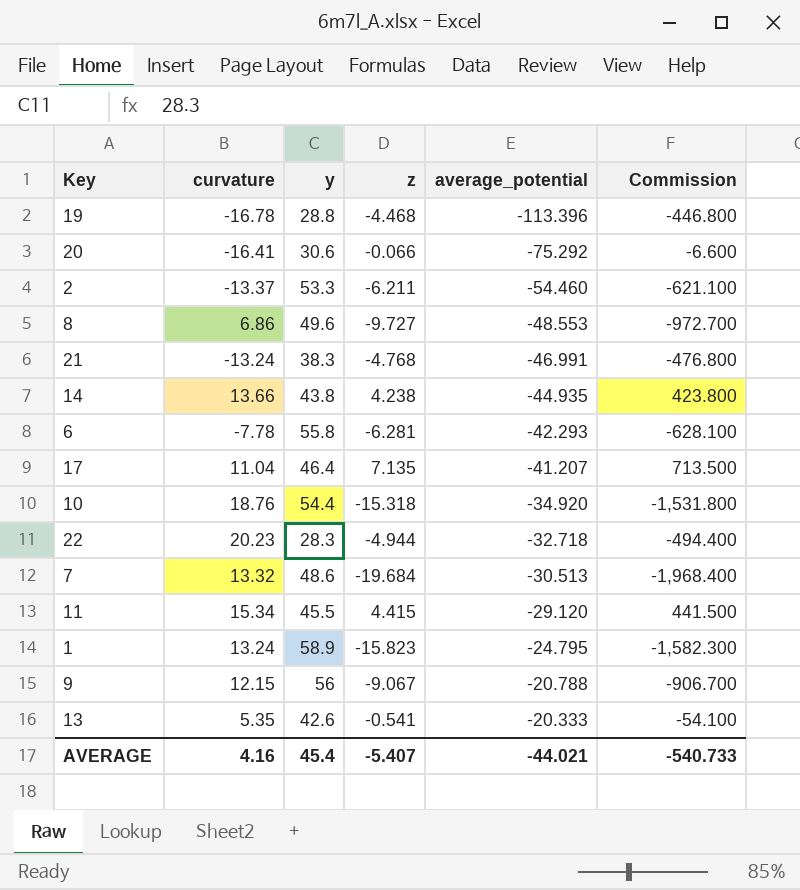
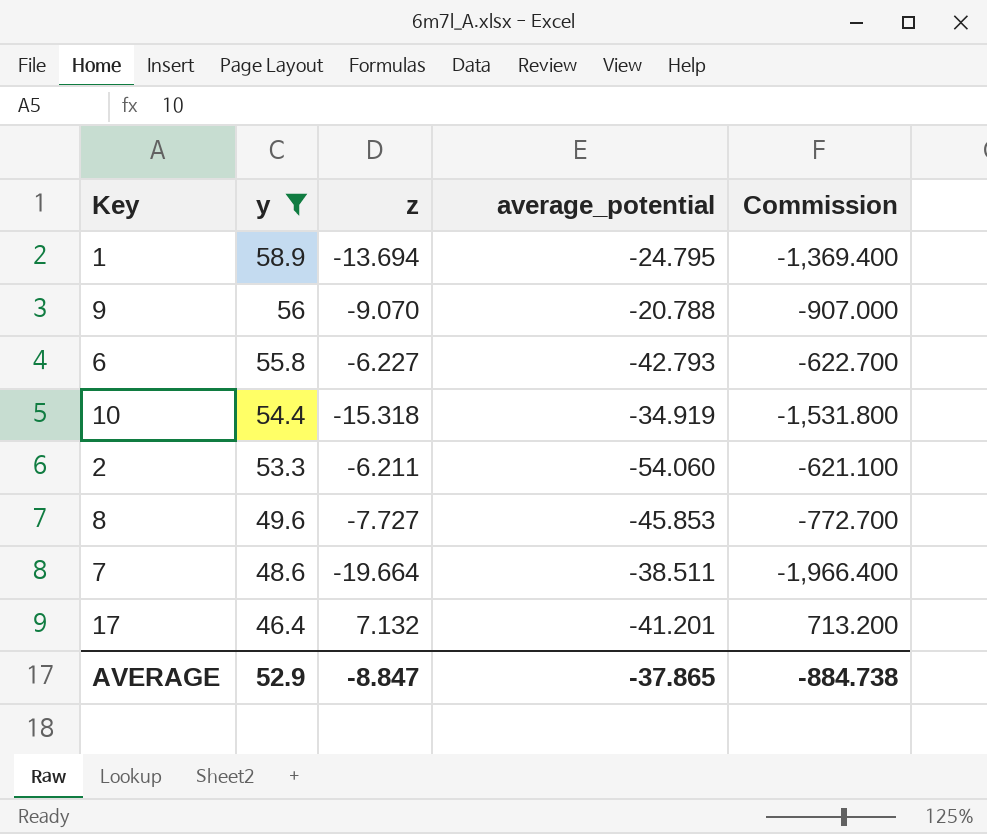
filter: none -> y >= 46.4
row order: average_potential ascending -> y descending
column curvature | position: 2 -> none
1 | z: -15.823 -> -13.694
1 | Commission: -1,582.300 -> -1,369.400
9 | z: -9.067 -> -9.070
9 | Commission: -906.700 -> -907.000
6 | z: -6.281 -> -6.227
6 | average_potential: -42.293 -> -42.793
6 | Commission: -628.100 -> -622.700
10 | average_potential: -34.920 -> -34.919
2 | average_potential: -54.460 -> -54.060
8 | z: -9.727 -> -7.727
8 | average_potential: -48.553 -> -45.853
8 | Commission: -972.700 -> -772.700
7 | z: -19.684 -> -19.664
7 | average_potential: -30.513 -> -38.511
7 | Commission: -1,968.400 -> -1,966.400
17 | z: 7.135 -> 7.132
17 | average_potential: -41.207 -> -41.201
17 | Commission: 713.500 -> 713.200
AVERAGE | y: 45.4 -> 52.9
AVERAGE | z: -5.407 -> -8.847
AVERAGE | average_potential: -44.021 -> -37.865
AVERAGE | Commission: -540.733 -> -884.738

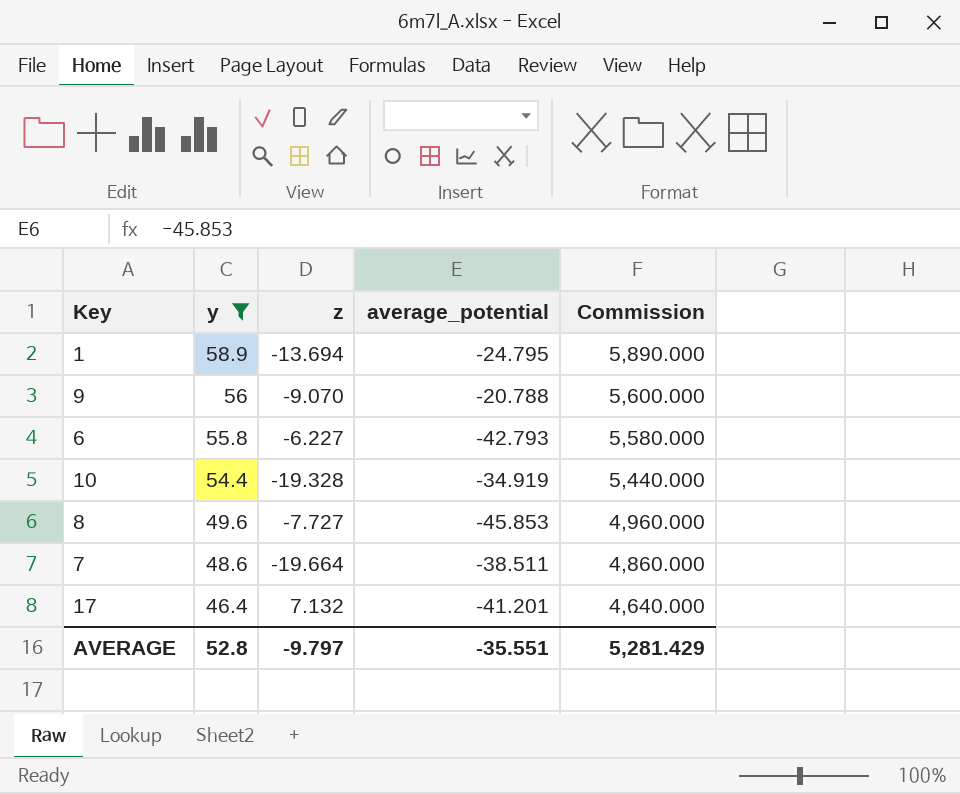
column Commission | formula: [z] * 100 -> [y] * 100
row 2: 53.3 | -6.211 | -54.060 | -621.100 -> none
10 | z: -15.318 -> -19.328
AVERAGE | y: 52.9 -> 52.8
AVERAGE | z: -8.847 -> -9.797
AVERAGE | average_potential: -37.865 -> -35.551
AVERAGE | Commission: -884.738 -> 5,281.429

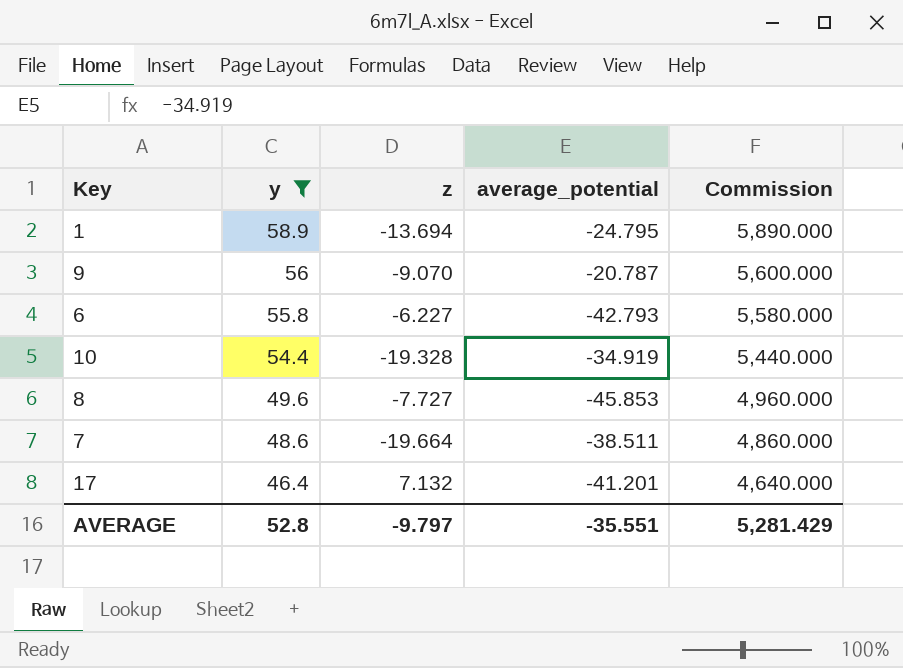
9 | average_potential: -20.788 -> -20.787

